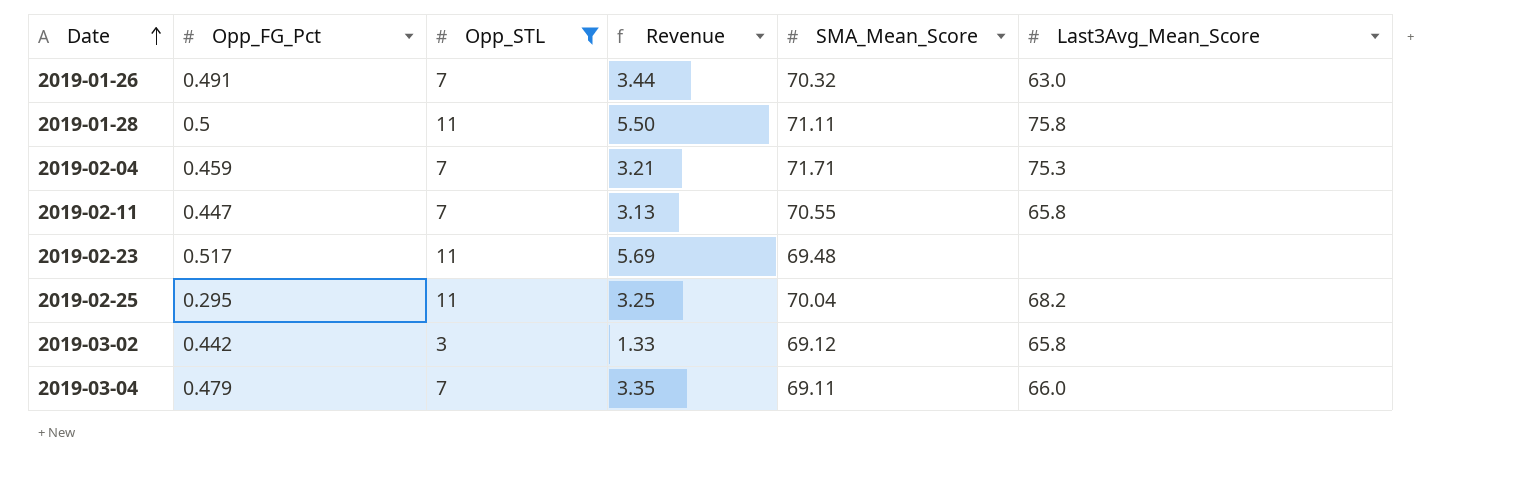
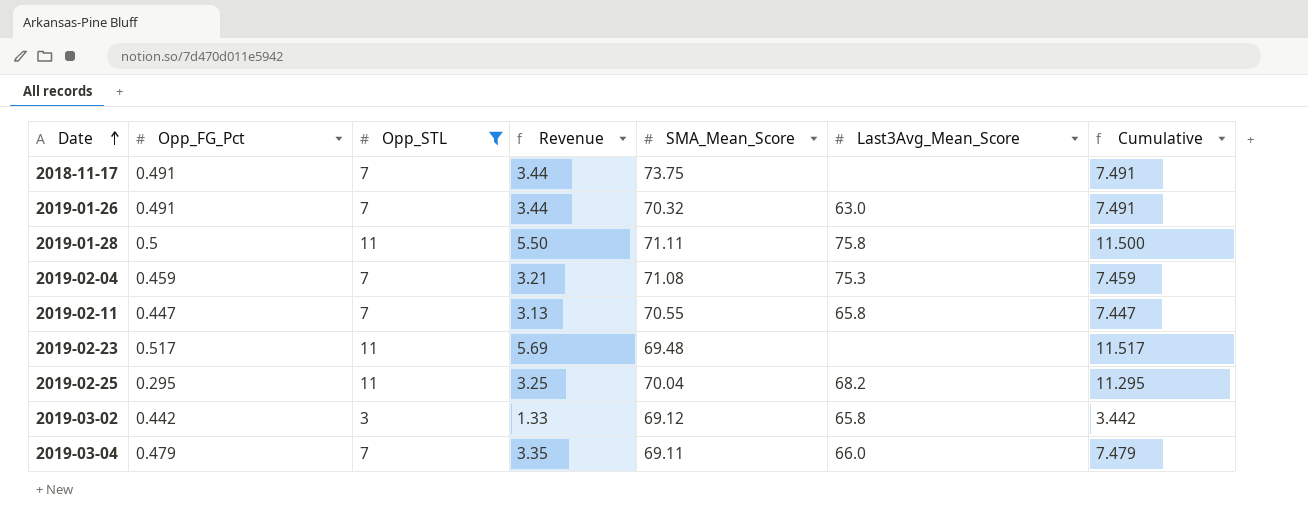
column Cumulative | formula: none -> [Opp_FG_Pct] + [Opp_STL]
row 2018-11-17: none -> 0.491 | 7 | 3.44 | 73.75 | none | 7.491
2019-02-04 | SMA_Mean_Score: 71.71 -> 71.08

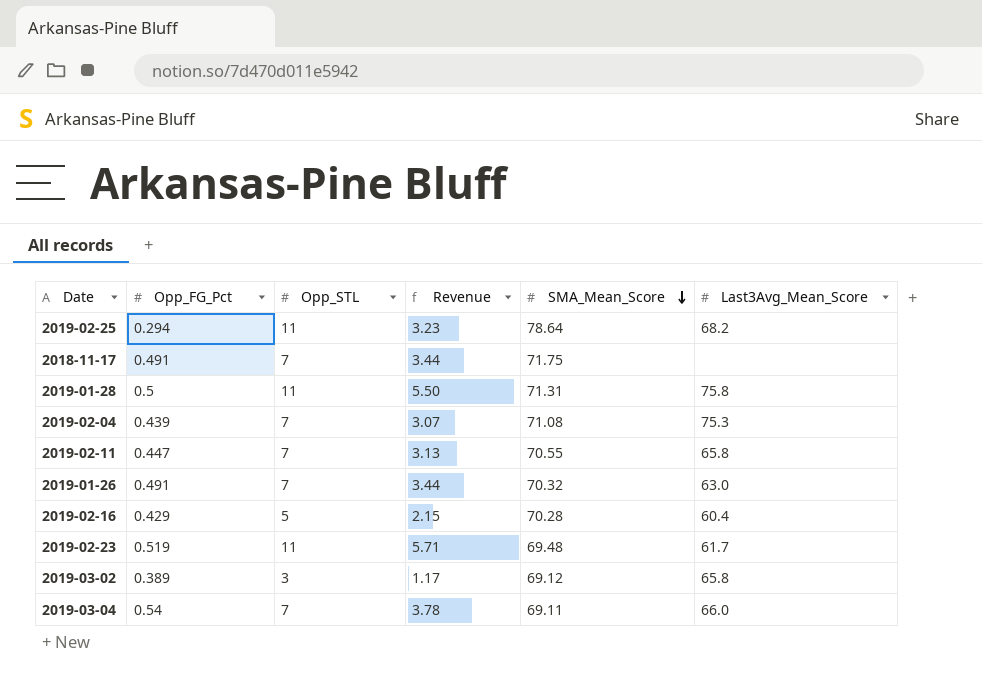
filter: Opp_STL != 5 -> none
row order: Date ascending -> SMA_Mean_Score descending
column Cumulative | formula: [Opp_FG_Pct] + [Opp_STL] -> none
2019-02-25 | Opp_FG_Pct: 0.295 -> 0.294
2019-02-25 | Revenue: 3.25 -> 3.23
2019-02-25 | SMA_Mean_Score: 70.04 -> 78.64
2018-11-17 | SMA_Mean_Score: 73.75 -> 71.75
2019-01-28 | SMA_Mean_Score: 71.11 -> 71.31
2019-02-04 | Opp_FG_Pct: 0.459 -> 0.439
2019-02-04 | Revenue: 3.21 -> 3.07
2019-02-23 | Opp_FG_Pct: 0.517 -> 0.519
2019-02-23 | Revenue: 5.69 -> 5.71
2019-02-23 | Last3Avg_Mean_Score: none -> 61.7
2019-03-02 | Opp_FG_Pct: 0.442 -> 0.389
2019-03-02 | Revenue: 1.33 -> 1.17
2019-03-04 | Opp_FG_Pct: 0.479 -> 0.54
2019-03-04 | Revenue: 3.35 -> 3.78

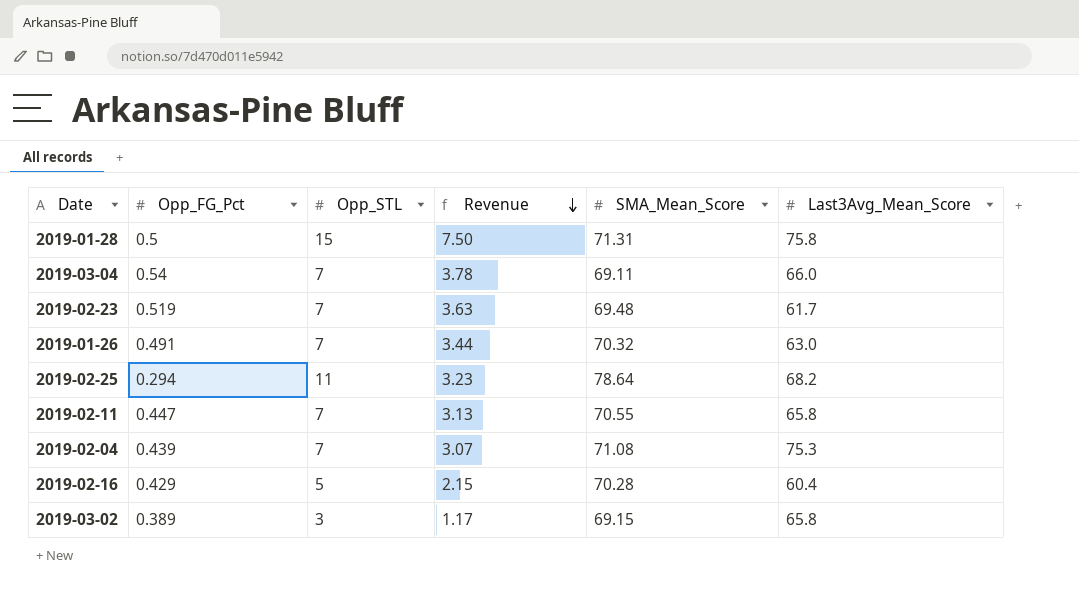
row order: SMA_Mean_Score descending -> Revenue descending
row 2018-11-17: 0.491 | 7 | 3.44 | 71.75 | none -> none
2019-01-28 | Opp_STL: 11 -> 15
2019-01-28 | Revenue: 5.50 -> 7.50
2019-02-23 | Opp_STL: 11 -> 7
2019-02-23 | Revenue: 5.71 -> 3.63
2019-03-02 | SMA_Mean_Score: 69.12 -> 69.15

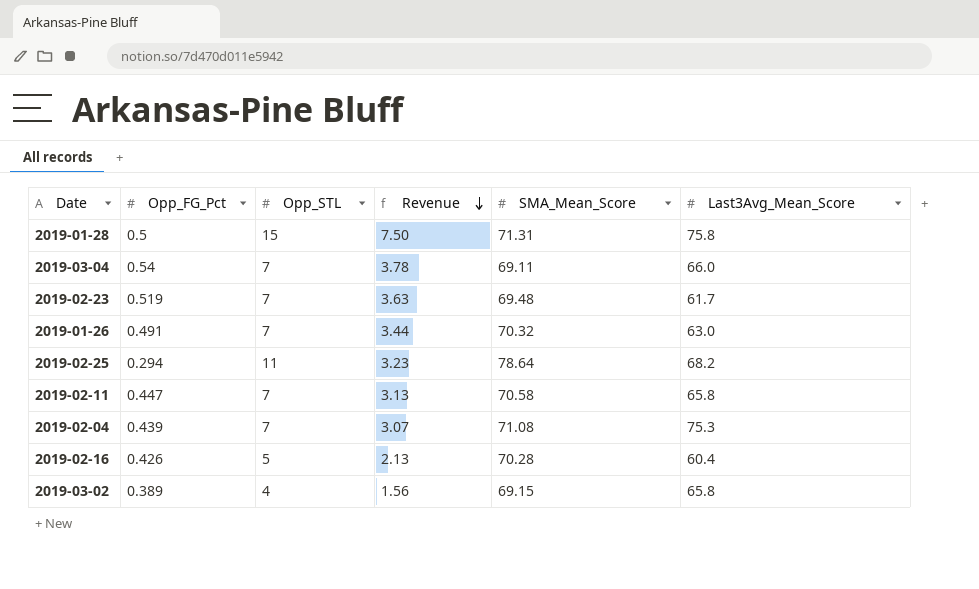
2019-02-11 | SMA_Mean_Score: 70.55 -> 70.58
2019-02-16 | Opp_FG_Pct: 0.429 -> 0.426
2019-02-16 | Revenue: 2.15 -> 2.13
2019-03-02 | Opp_STL: 3 -> 4
2019-03-02 | Revenue: 1.17 -> 1.56

